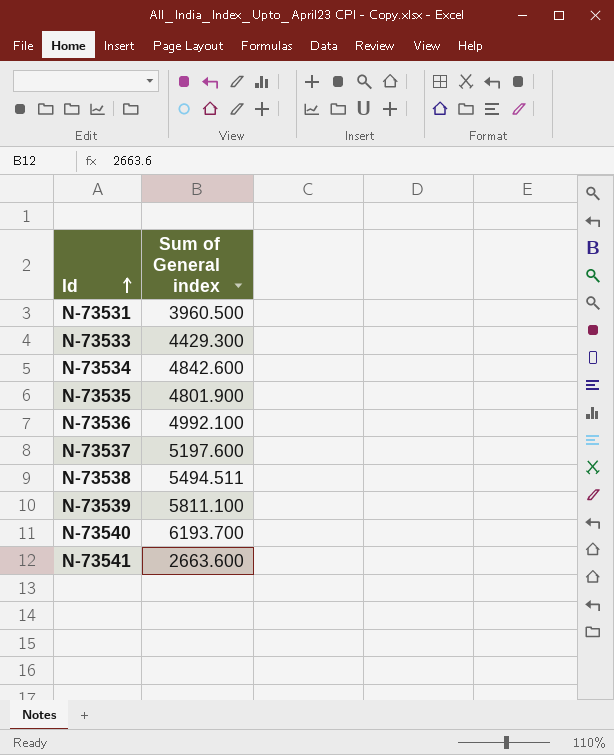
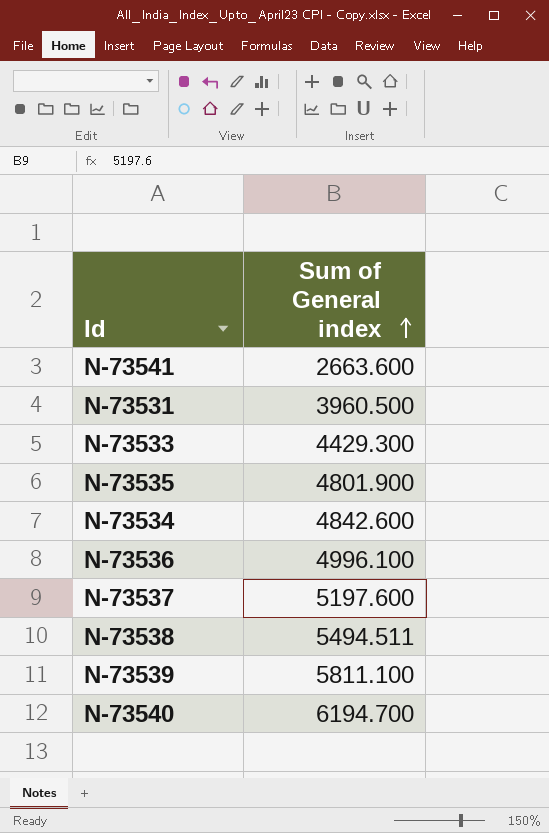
row order: Id ascending -> Sum of General index ascending
N-73536 | Sum of General index: 4992.100 -> 4996.100
N-73540 | Sum of General index: 6193.700 -> 6194.700

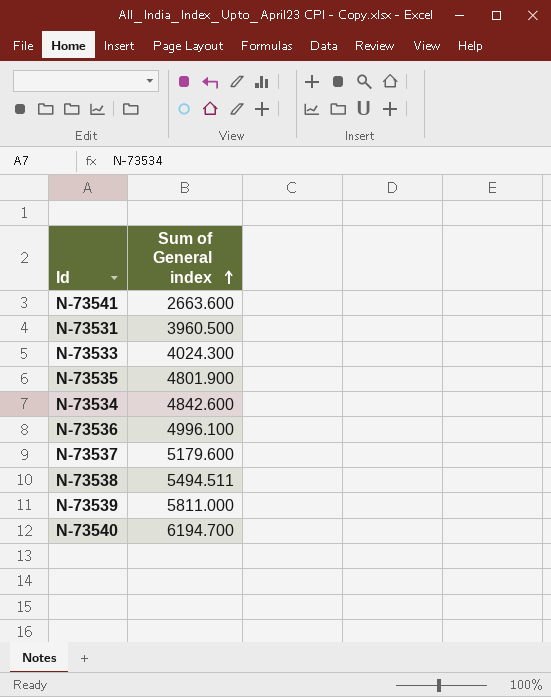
N-73533 | Sum of General index: 4429.300 -> 4024.300
N-73537 | Sum of General index: 5197.600 -> 5179.600
N-73539 | Sum of General index: 5811.100 -> 5811.000

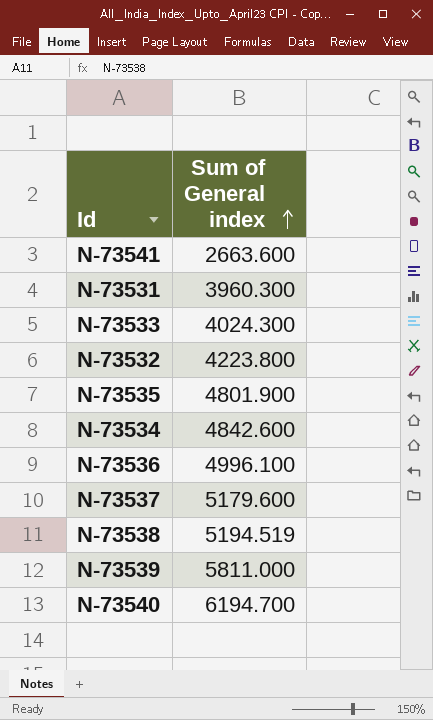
N-73531 | Sum of General index: 3960.500 -> 3960.300
row N-73532: none -> 4223.800
N-73538 | Sum of General index: 5494.511 -> 5194.519

